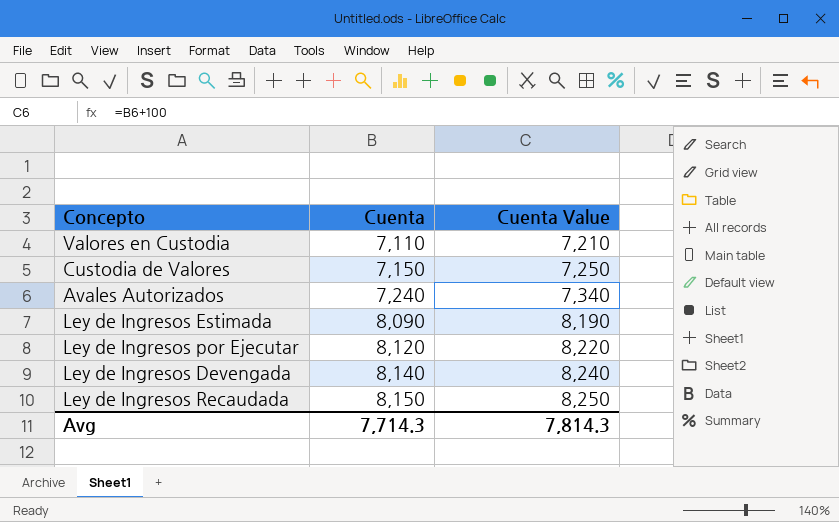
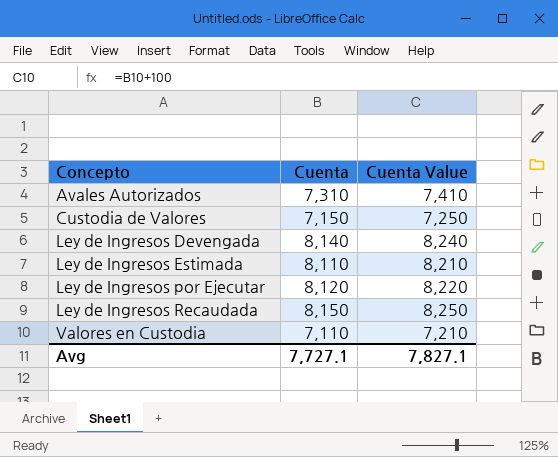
row order: Cuenta ascending -> Concepto ascending
Avales Autorizados | Cuenta: 7,240 -> 7,310
Avales Autorizados | Cuenta Value: 7,340 -> 7,410
Ley de Ingresos Estimada | Cuenta: 8,090 -> 8,110
Ley de Ingresos Estimada | Cuenta Value: 8,190 -> 8,210
Avg | Cuenta: 7,714.3 -> 7,727.1
Avg | Cuenta Value: 7,814.3 -> 7,827.1

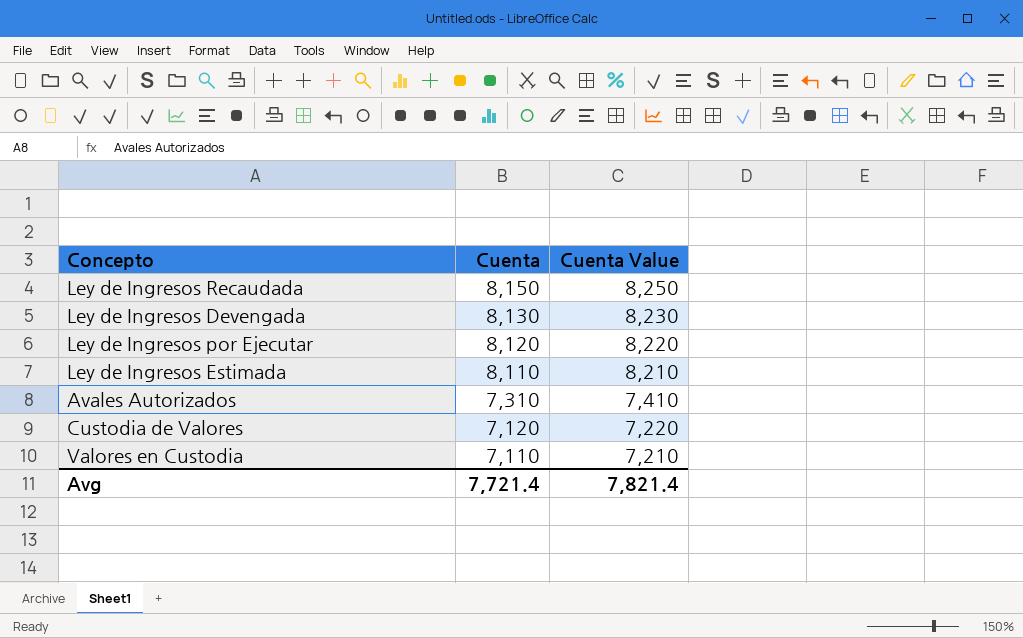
row order: Concepto ascending -> Cuenta descending
Ley de Ingresos Devengada | Cuenta: 8,140 -> 8,130
Ley de Ingresos Devengada | Cuenta Value: 8,240 -> 8,230
Custodia de Valores | Cuenta: 7,150 -> 7,120
Custodia de Valores | Cuenta Value: 7,250 -> 7,220
Avg | Cuenta: 7,727.1 -> 7,721.4
Avg | Cuenta Value: 7,827.1 -> 7,821.4

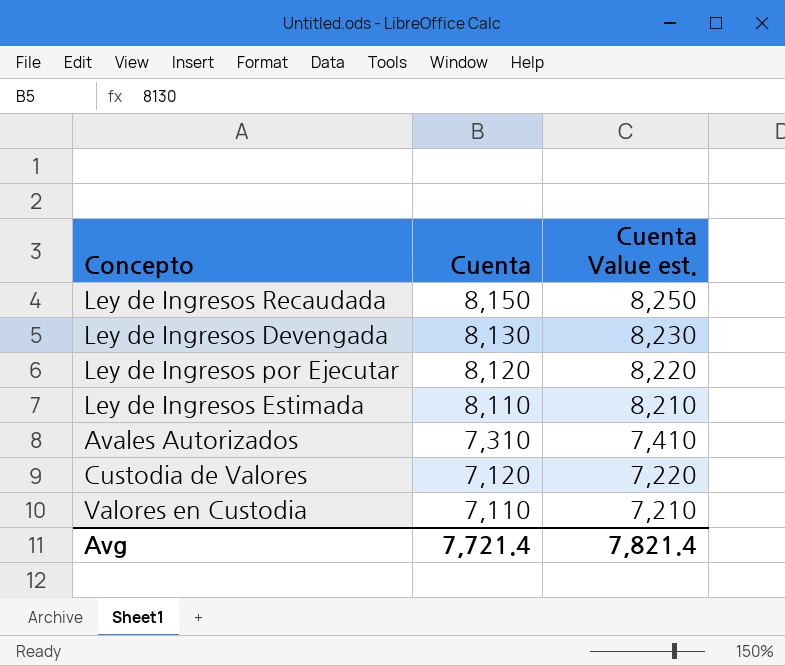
column name: Cuenta Value -> Cuenta Value est.

